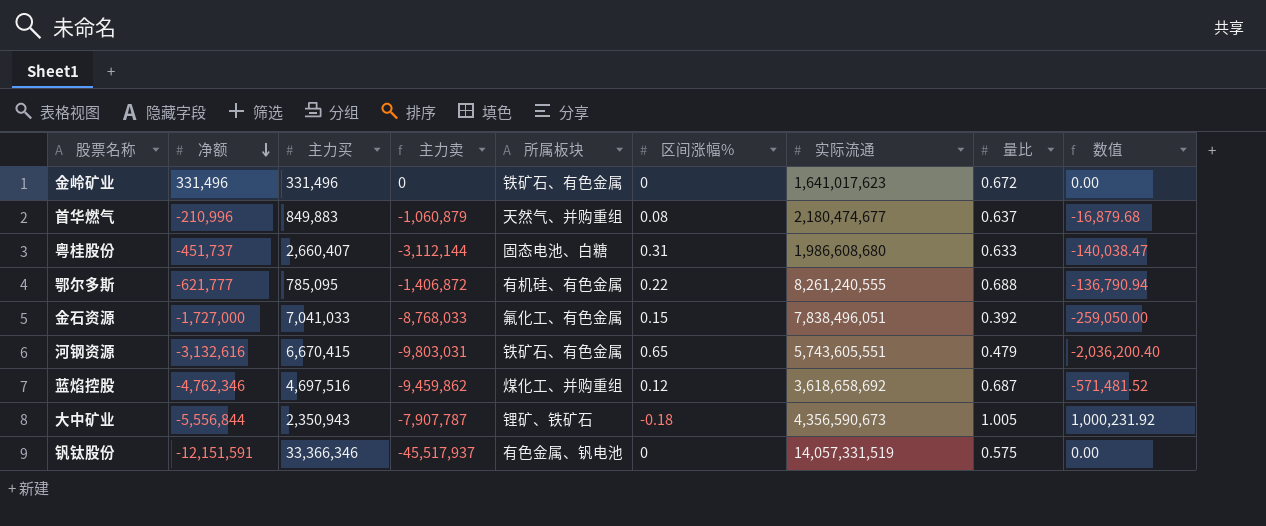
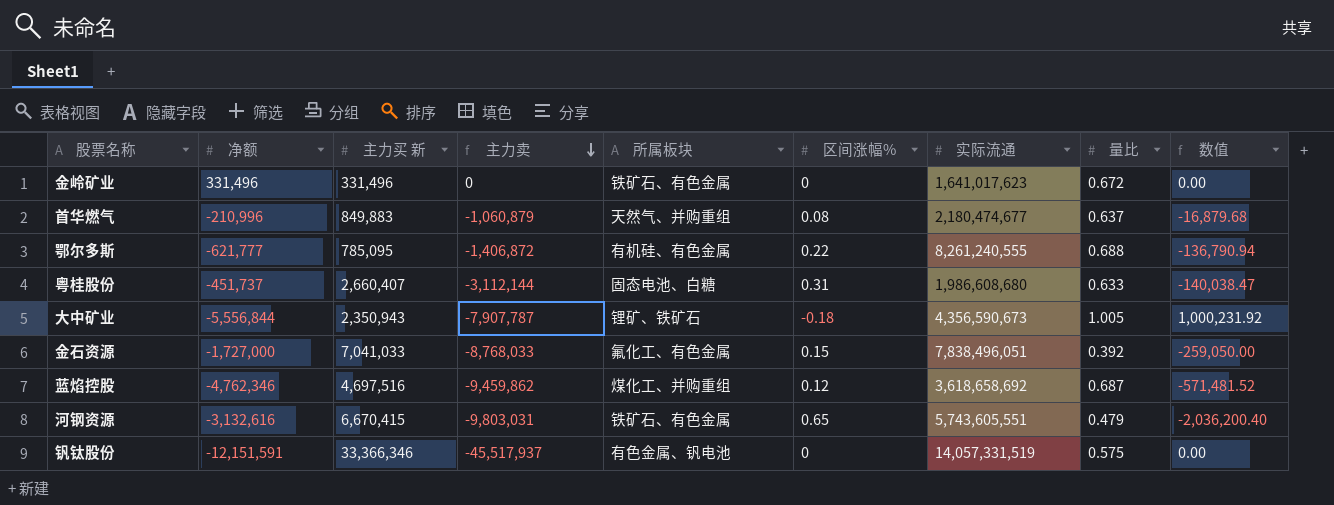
row order: 净额 descending -> 主力卖 descending
column name: 主力买 -> 主力买 新

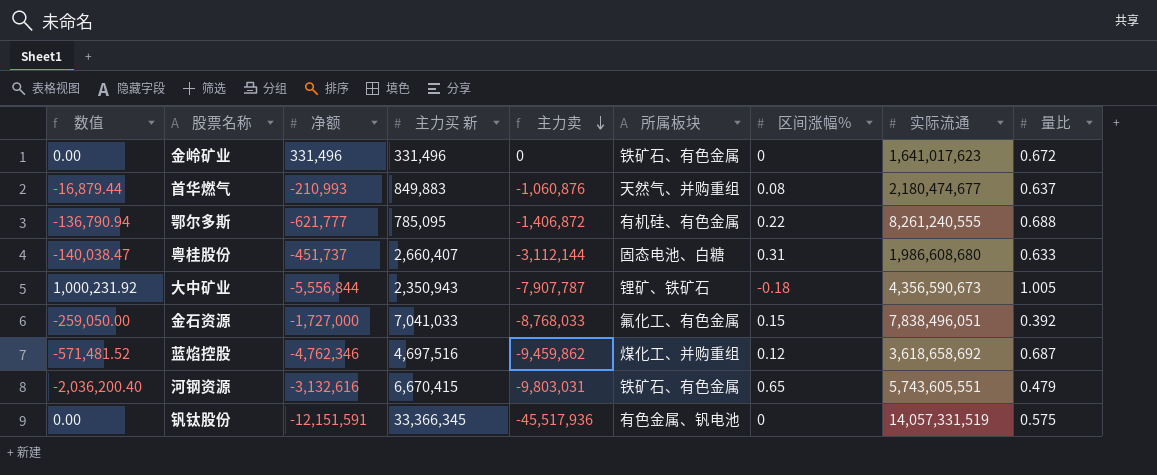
column 数值 | position: 9 -> 1
首华燃气 | 数值: -16,879.68 -> -16,879.44
首华燃气 | 净额: -210,996 -> -210,993
首华燃气 | 主力卖: -1,060,879 -> -1,060,876
钒钛股份 | 主力买 新: 33,366,346 -> 33,366,345
钒钛股份 | 主力卖: -45,517,937 -> -45,517,936

